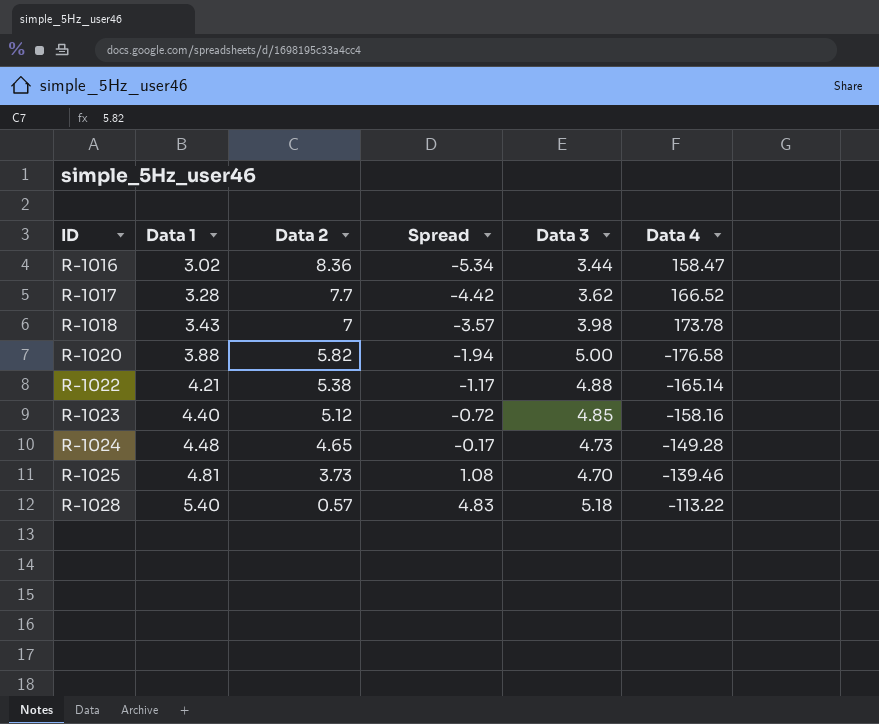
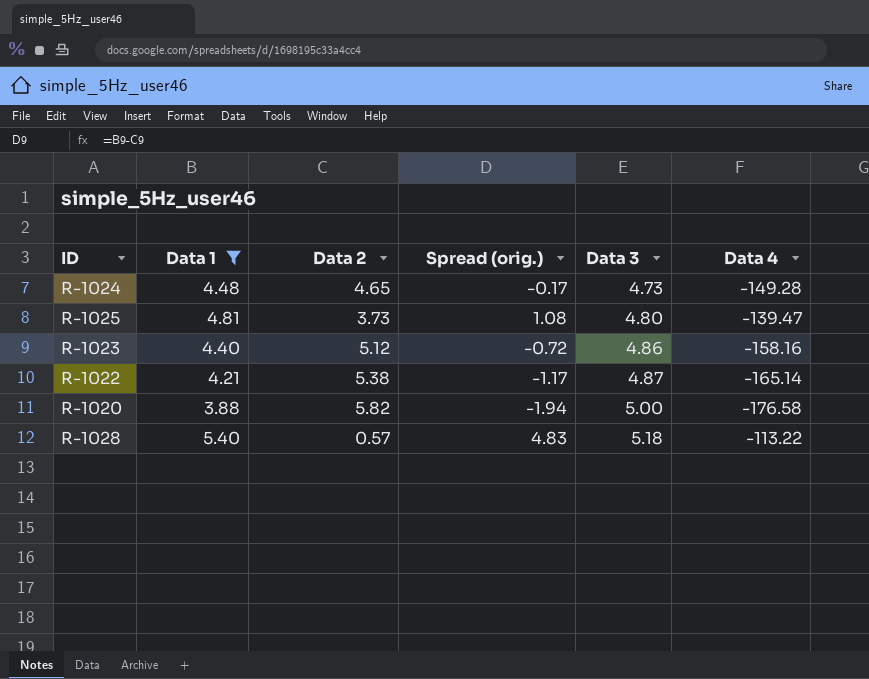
filter: none -> Data 1 >= 3.88
row order: ID ascending -> Data 3 ascending
column name: Spread -> Spread (orig.)
R-1025 | Data 3: 4.70 -> 4.80
R-1025 | Data 4: -139.46 -> -139.47
R-1023 | Data 3: 4.85 -> 4.86
R-1022 | Data 3: 4.88 -> 4.87

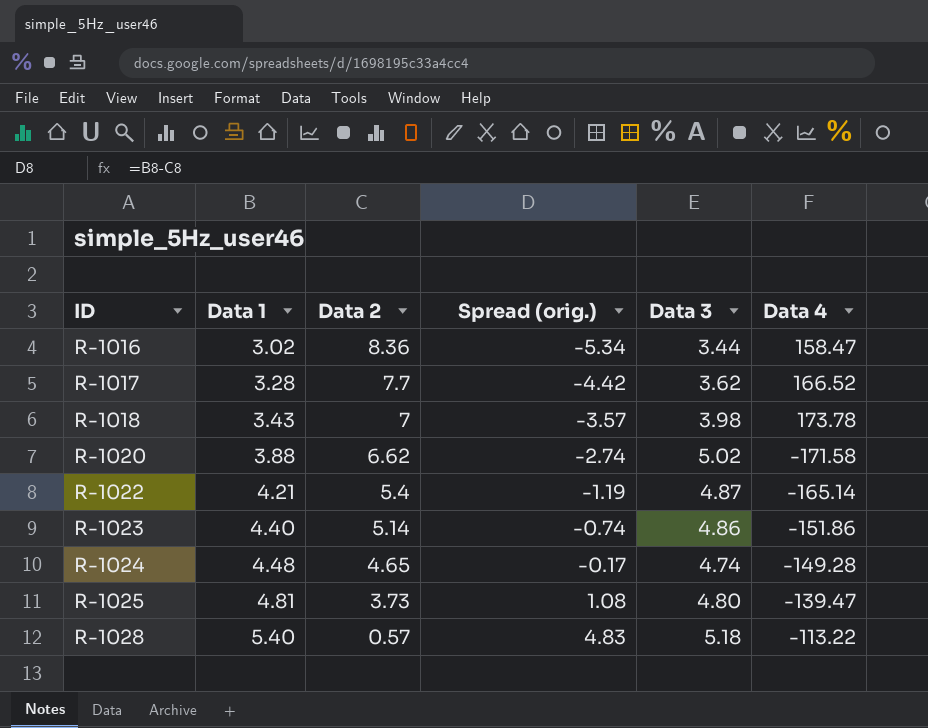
filter: Data 1 >= 3.88 -> none
row order: Data 3 ascending -> ID ascending
R-1020 | Data 2: 5.82 -> 6.62
R-1020 | Spread (orig.): -1.94 -> -2.74
R-1020 | Data 3: 5.00 -> 5.02
R-1020 | Data 4: -176.58 -> -171.58
R-1022 | Data 2: 5.38 -> 5.4
R-1022 | Spread (orig.): -1.17 -> -1.19
R-1023 | Data 2: 5.12 -> 5.14
R-1023 | Spread (orig.): -0.72 -> -0.74
R-1023 | Data 4: -158.16 -> -151.86
R-1024 | Data 3: 4.73 -> 4.74

